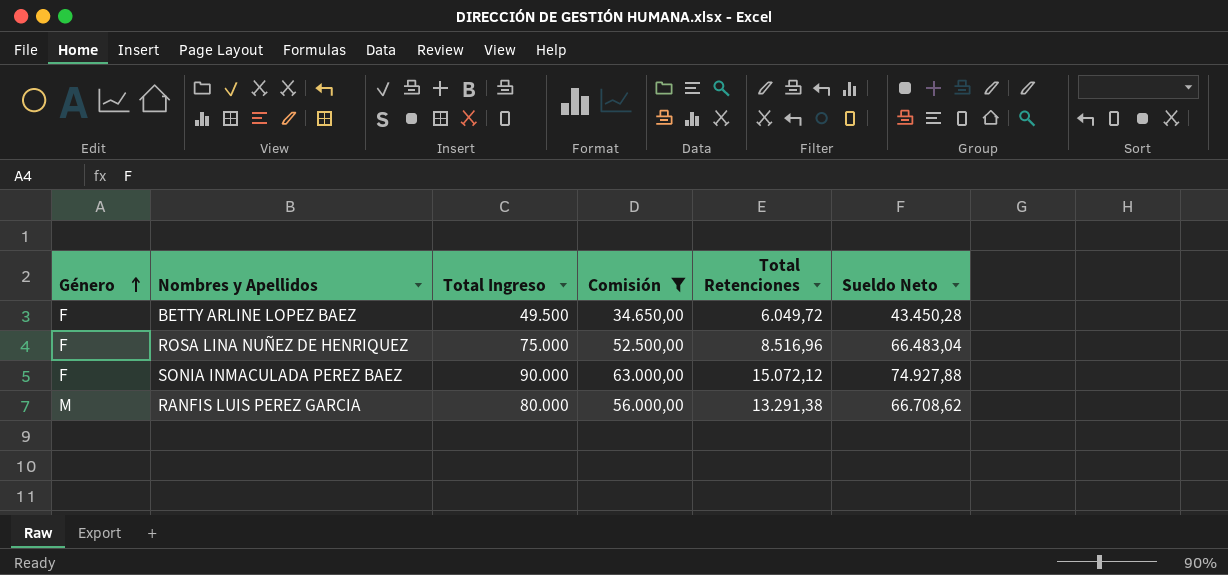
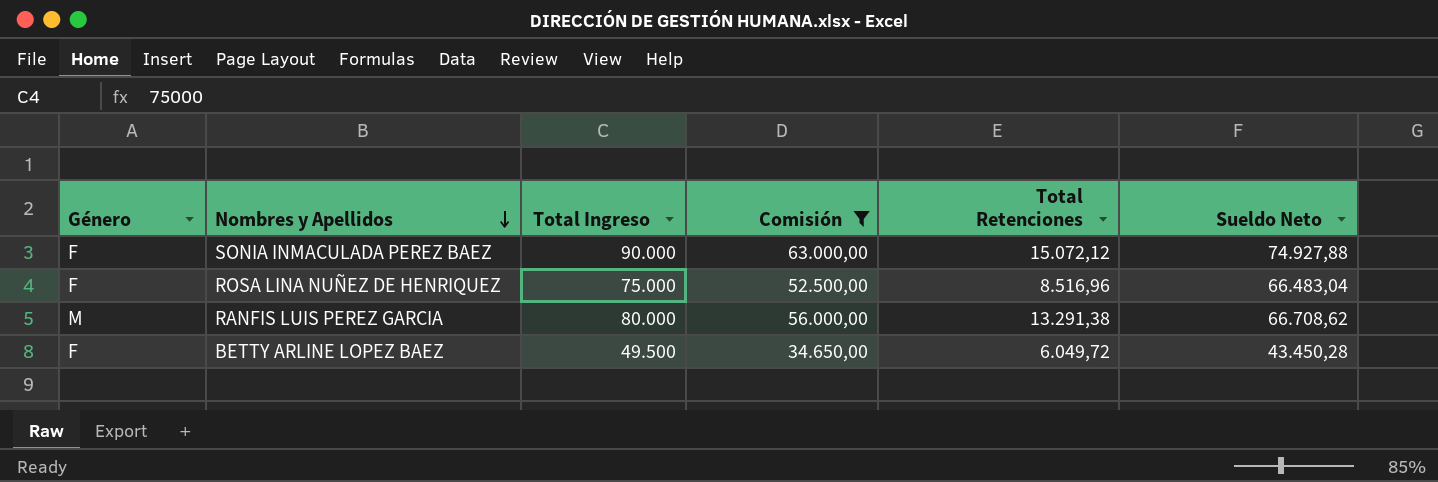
row order: Género ascending -> Nombres y Apellidos descending

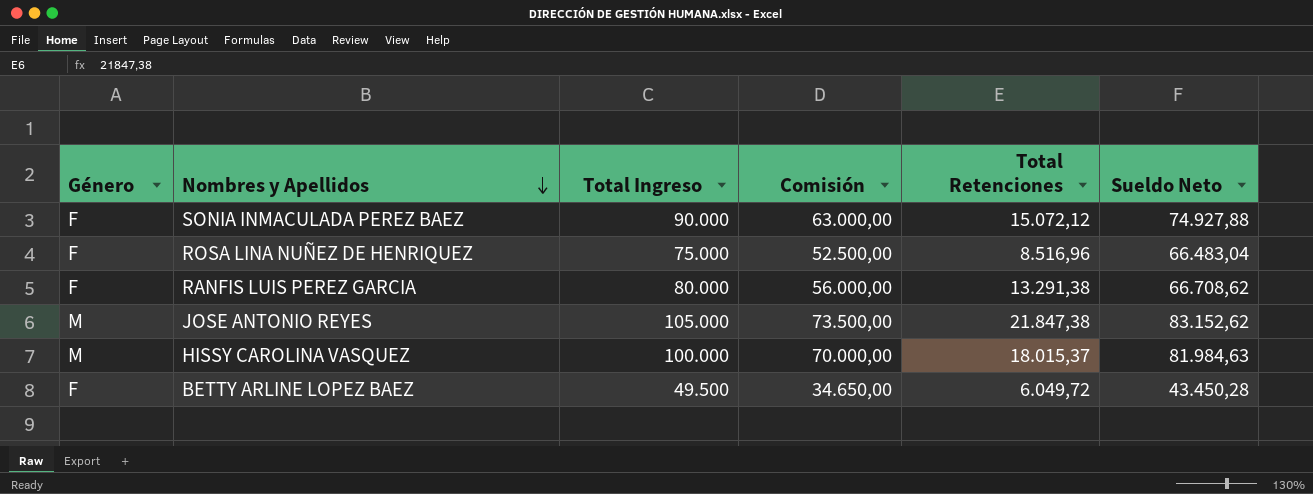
filter: Comisión <= 63.000,00 -> none
RANFIS LUIS PEREZ GARCIA | Género: M -> F

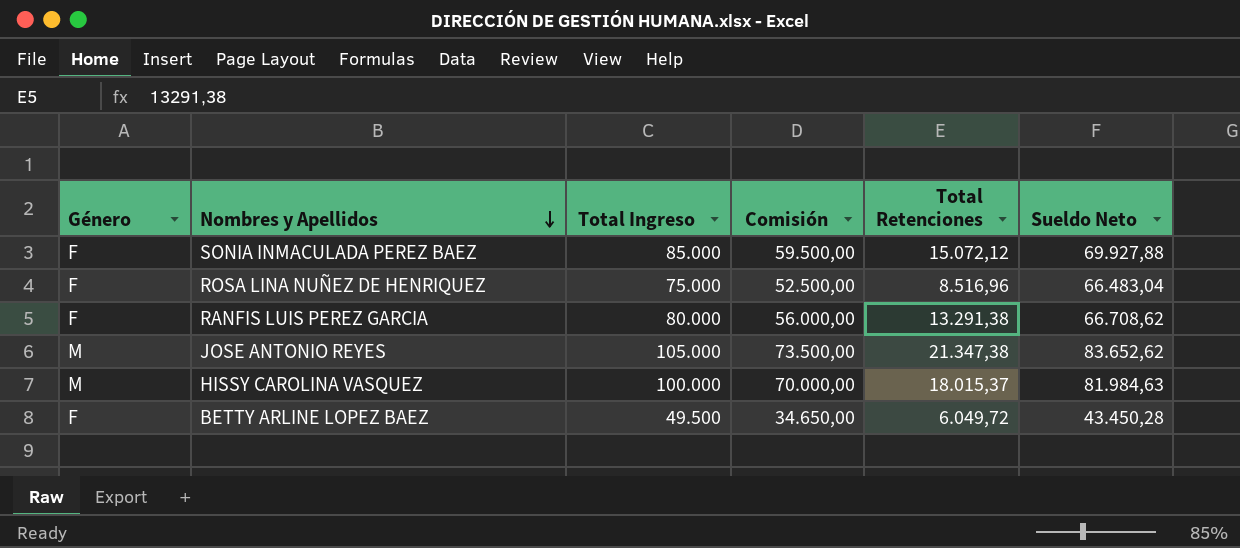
SONIA INMACULADA PEREZ BAEZ | Total Ingreso: 90.000 -> 85.000
SONIA INMACULADA PEREZ BAEZ | Comisión: 63.000,00 -> 59.500,00
SONIA INMACULADA PEREZ BAEZ | Sueldo Neto: 74.927,88 -> 69.927,88
JOSE ANTONIO REYES | Total Retenciones: 21.847,38 -> 21.347,38
JOSE ANTONIO REYES | Sueldo Neto: 83.152,62 -> 83.652,62

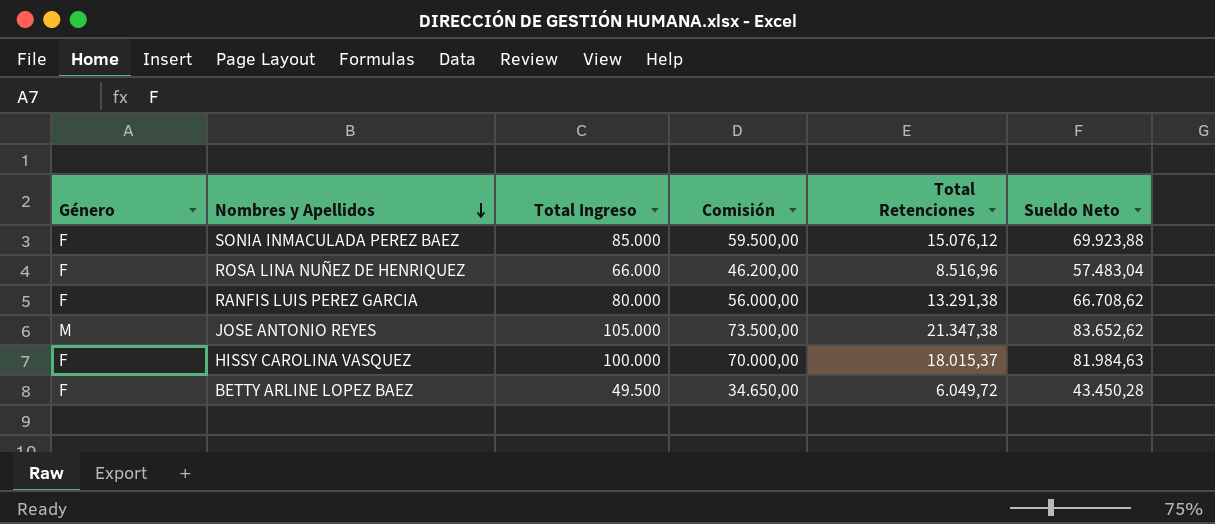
SONIA INMACULADA PEREZ BAEZ | Total Retenciones: 15.072,12 -> 15.076,12
SONIA INMACULADA PEREZ BAEZ | Sueldo Neto: 69.927,88 -> 69.923,88
ROSA LINA NUÑEZ DE HENRIQUEZ | Total Ingreso: 75.000 -> 66.000
ROSA LINA NUÑEZ DE HENRIQUEZ | Comisión: 52.500,00 -> 46.200,00
ROSA LINA NUÑEZ DE HENRIQUEZ | Sueldo Neto: 66.483,04 -> 57.483,04
HISSY CAROLINA VASQUEZ | Género: M -> F

